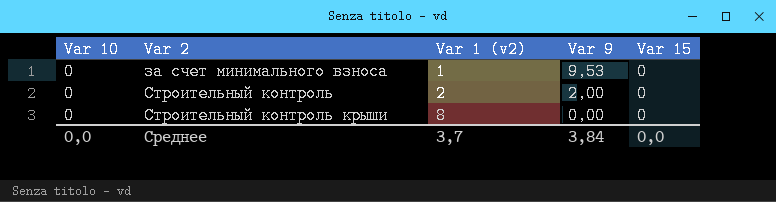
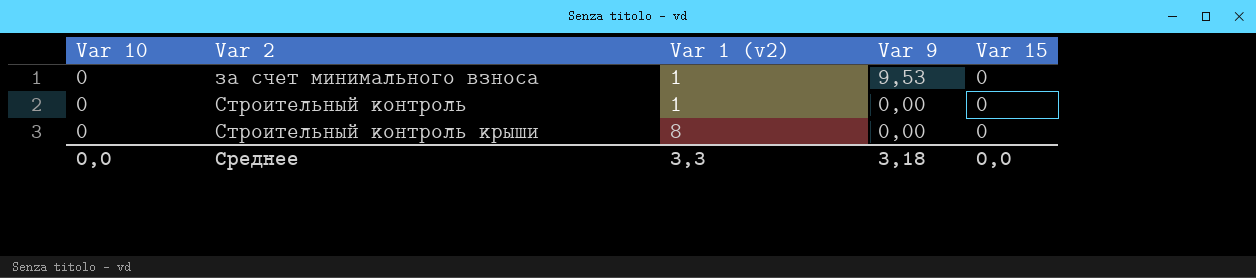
Строительный контроль | Var 1 (v2): 2 -> 1
Строительный контроль | Var 9: 2,00 -> 0,00
Среднее | Var 1 (v2): 3,7 -> 3,3
Среднее | Var 9: 3,84 -> 3,18

